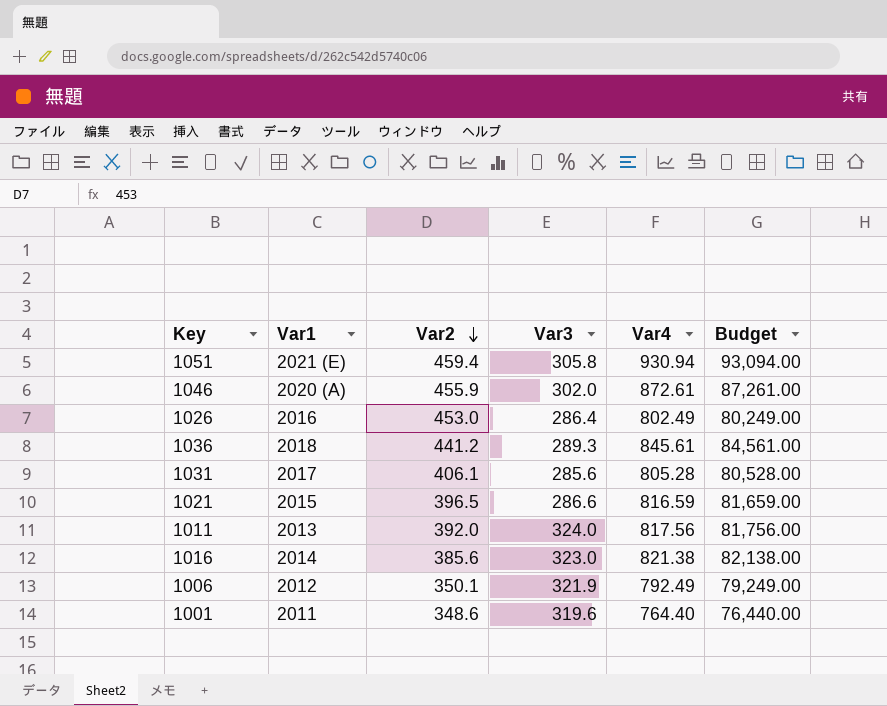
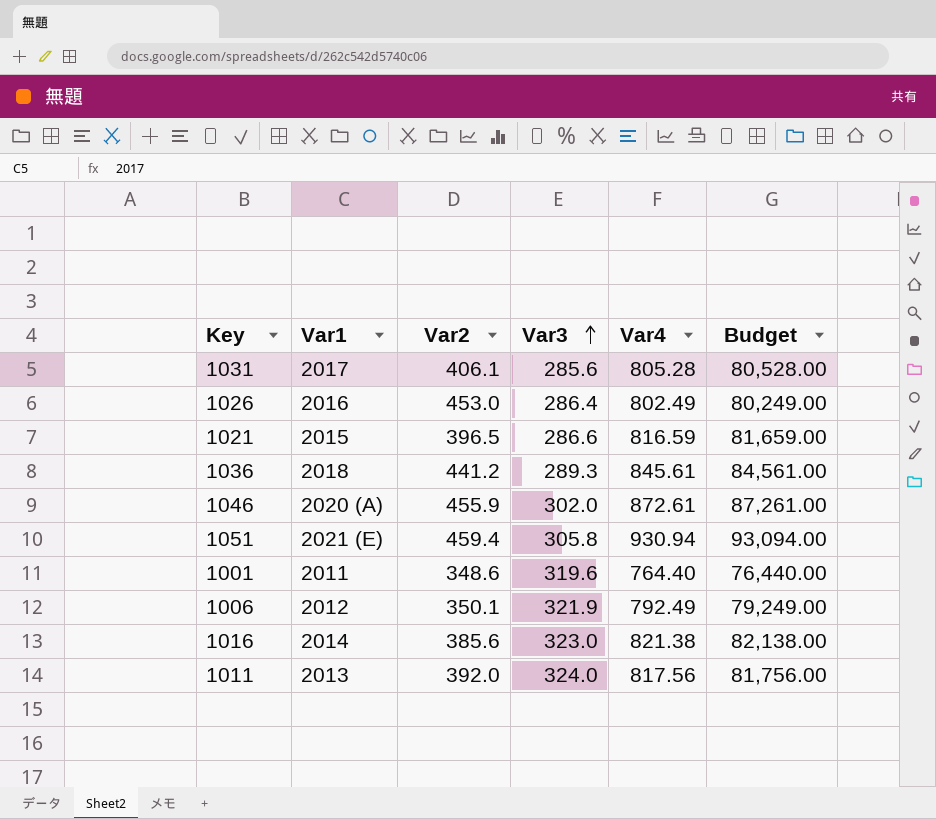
row order: Var2 descending -> Var3 ascending

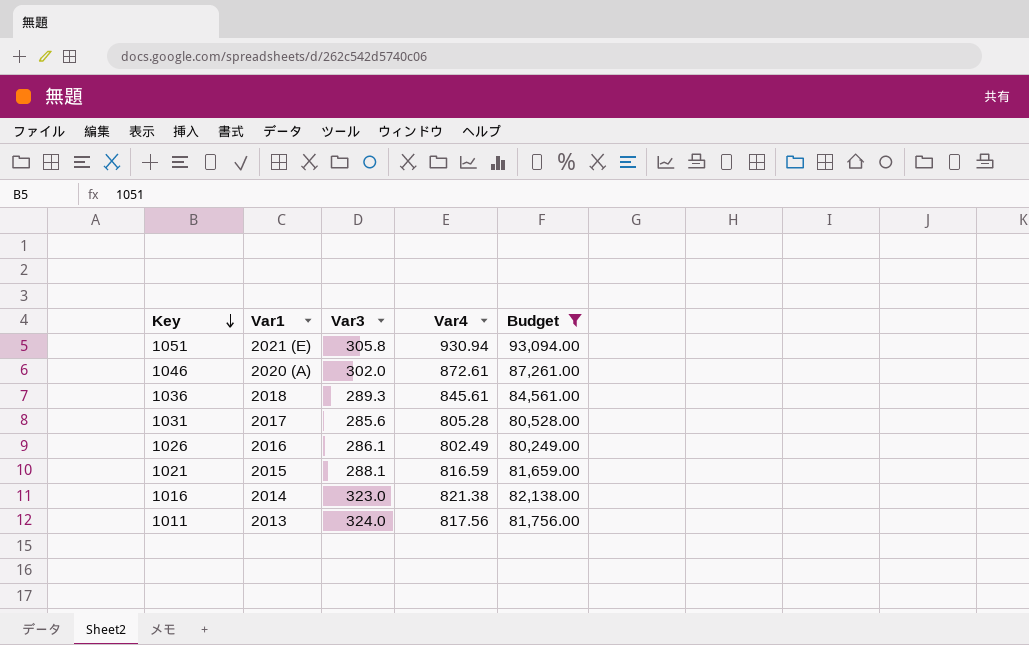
filter: none -> Budget >= 80,249.00
row order: Var3 ascending -> Key descending
column Var2 | position: 3 -> none
1026 | Var3: 286.4 -> 286.1
1021 | Var3: 286.6 -> 288.1

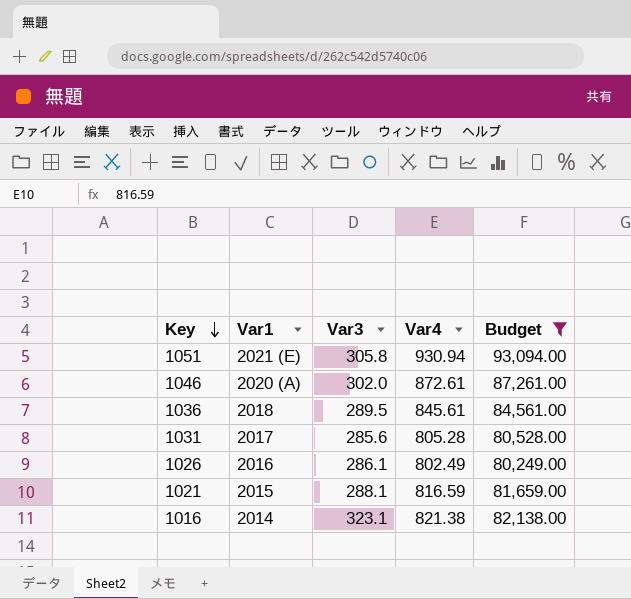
row 1011: 2013 | 324.0 | 817.56 | 81,756.00 -> none
1036 | Var3: 289.3 -> 289.5
1016 | Var3: 323.0 -> 323.1

